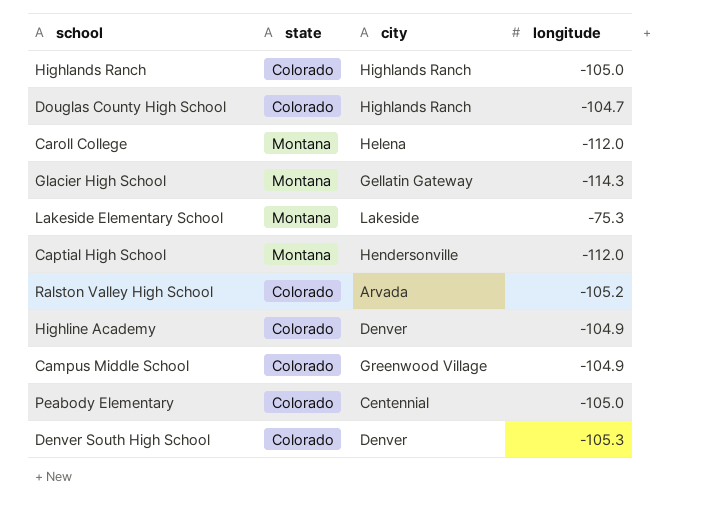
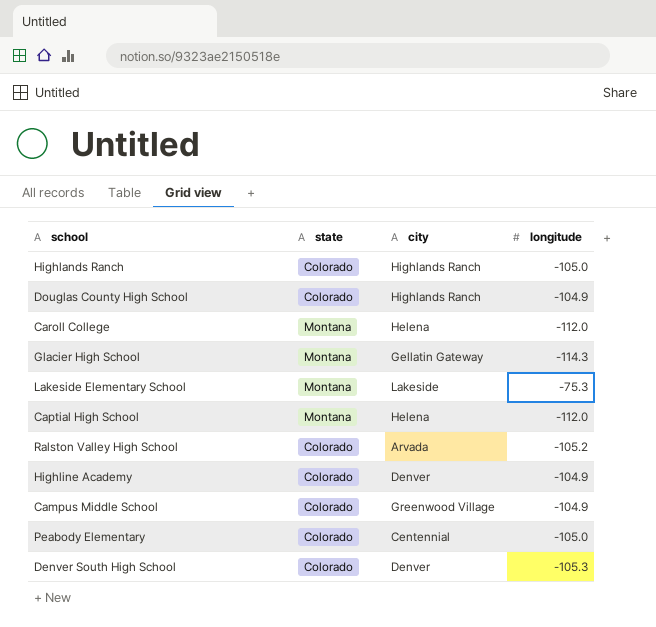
Douglas County High School | longitude: -104.7 -> -104.9
Captial High School | city: Hendersonville -> Helena

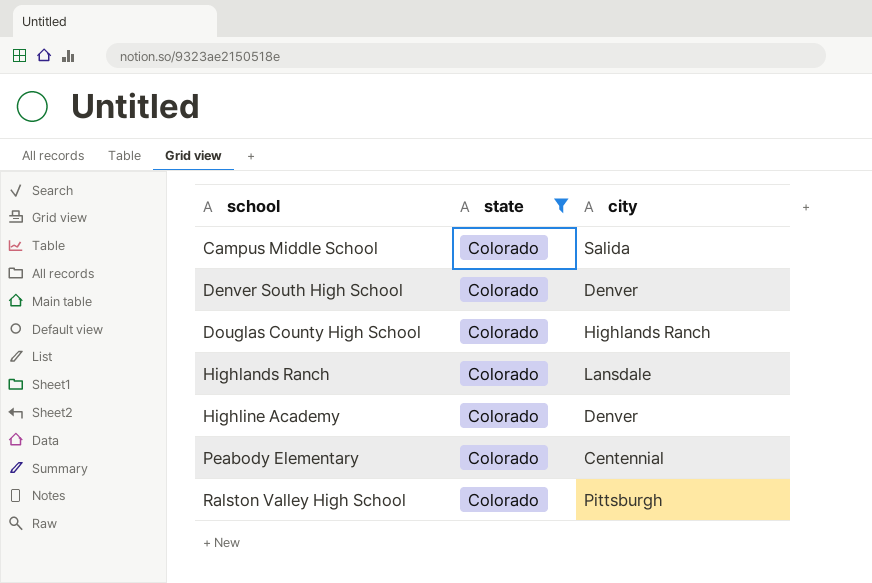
filter: none -> state = Colorado
row order: none -> school ascending
column longitude | position: 4 -> none
Campus Middle School | city: Greenwood Village -> Salida
Highlands Ranch | city: Highlands Ranch -> Lansdale
Ralston Valley High School | city: Arvada -> Pittsburgh

